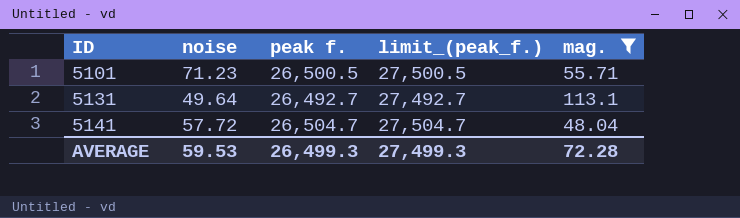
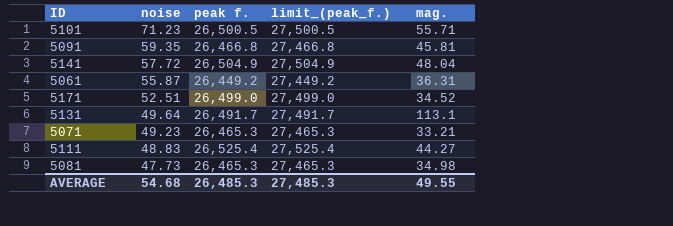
filter: mag. >= 48.04 -> none
row order: ID ascending -> noise descending
5141 | peak f.: 26,504.7 -> 26,504.9
5141 | limit_(peak_f.): 27,504.7 -> 27,504.9
5131 | peak f.: 26,492.7 -> 26,491.7
5131 | limit_(peak_f.): 27,492.7 -> 27,491.7
AVERAGE | noise: 59.53 -> 54.68
AVERAGE | peak f.: 26,499.3 -> 26,485.3
AVERAGE | limit_(peak_f.): 27,499.3 -> 27,485.3
AVERAGE | mag.: 72.28 -> 49.55

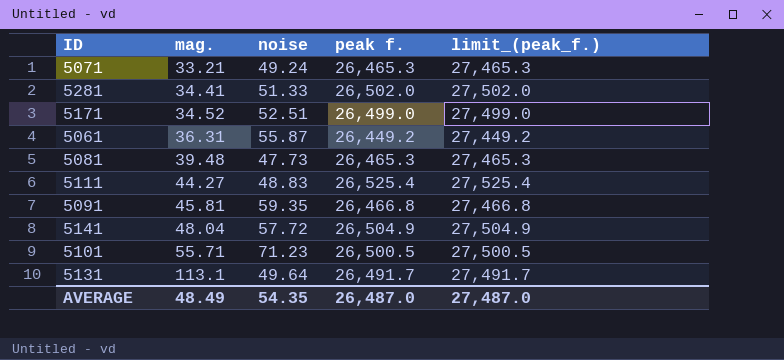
row order: noise descending -> mag. ascending
column mag. | position: 5 -> 2
5071 | noise: 49.23 -> 49.24
row 5281: none -> 34.41 | 51.33 | 26,502.0 | 27,502.0
5081 | mag.: 34.98 -> 39.48
AVERAGE | mag.: 49.55 -> 48.49
AVERAGE | noise: 54.68 -> 54.35
AVERAGE | peak f.: 26,485.3 -> 26,487.0
AVERAGE | limit_(peak_f.): 27,485.3 -> 27,487.0

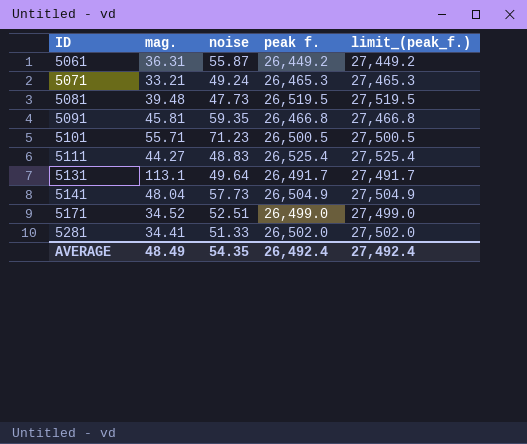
row order: mag. ascending -> ID ascending
5081 | peak f.: 26,465.3 -> 26,519.5
5081 | limit_(peak_f.): 27,465.3 -> 27,519.5
5141 | noise: 57.72 -> 57.73
AVERAGE | peak f.: 26,487.0 -> 26,492.4
AVERAGE | limit_(peak_f.): 27,487.0 -> 27,492.4

